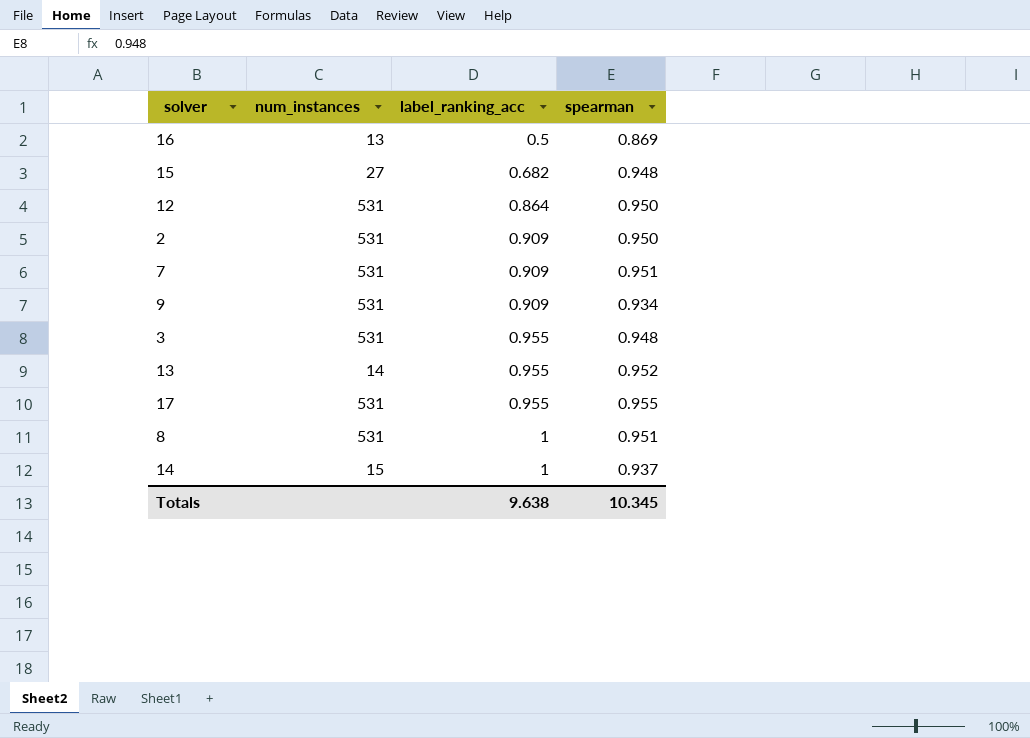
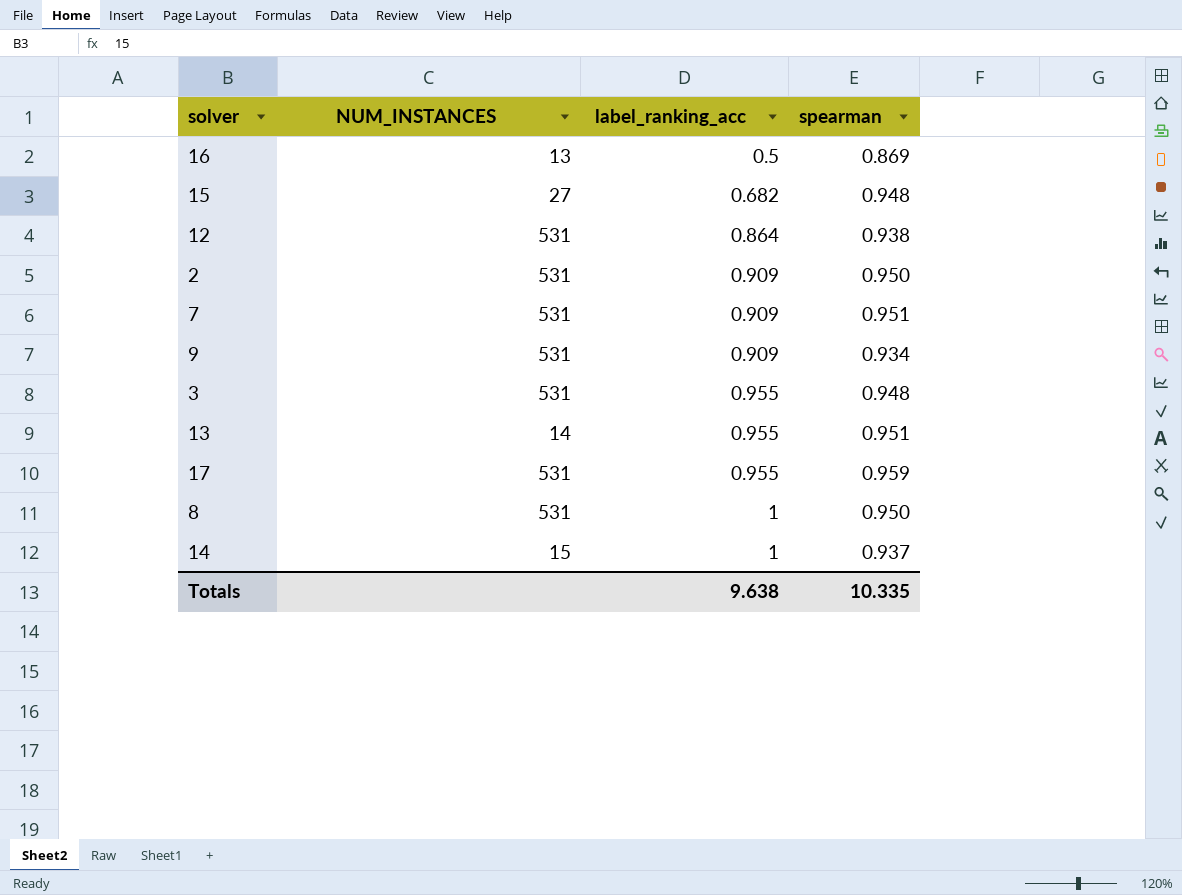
column name: num_instances -> NUM_INSTANCES
12 | spearman: 0.950 -> 0.938
13 | spearman: 0.952 -> 0.951
17 | spearman: 0.955 -> 0.959
8 | spearman: 0.951 -> 0.950
Totals | spearman: 10.345 -> 10.335

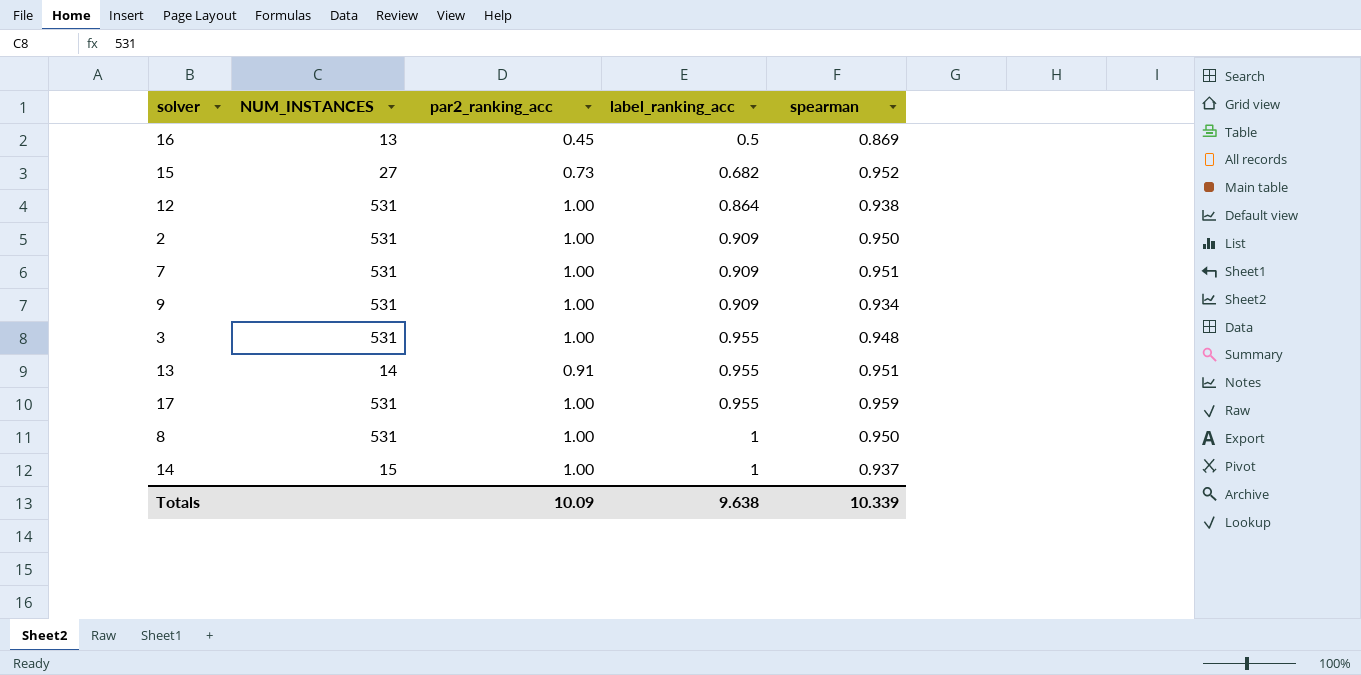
column par2_ranking_acc | position: none -> 3
15 | spearman: 0.948 -> 0.952
Totals | spearman: 10.335 -> 10.339

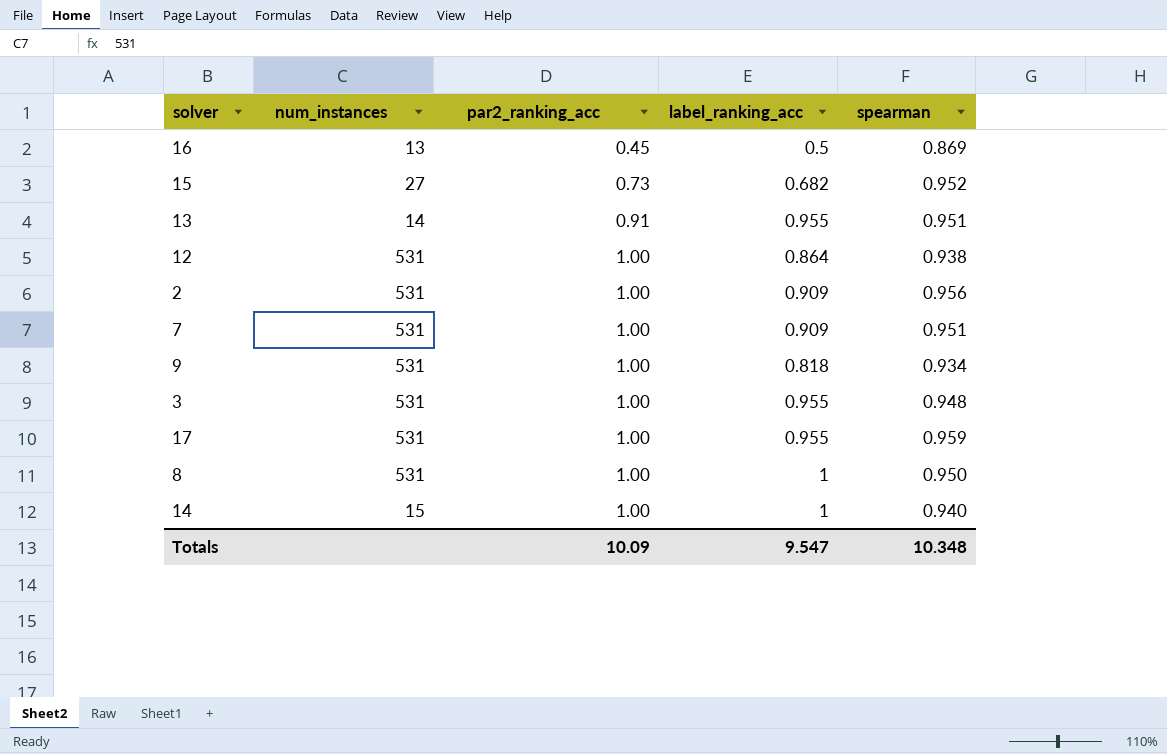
row order: label_ranking_acc ascending -> par2_ranking_acc ascending
column name: NUM_INSTANCES -> num_instances
2 | spearman: 0.950 -> 0.956
9 | label_ranking_acc: 0.909 -> 0.818
14 | spearman: 0.937 -> 0.940
Totals | label_ranking_acc: 9.638 -> 9.547
Totals | spearman: 10.339 -> 10.348

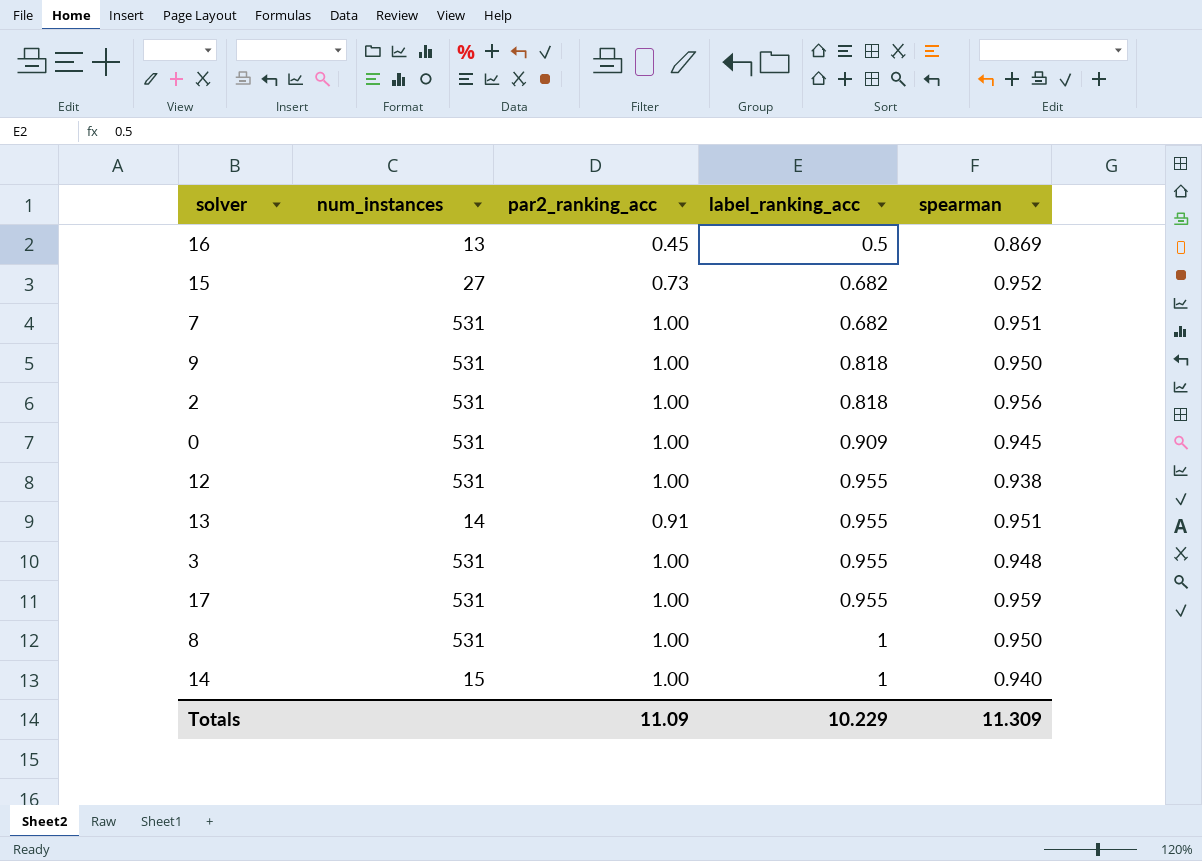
row order: par2_ranking_acc ascending -> label_ranking_acc ascending
7 | label_ranking_acc: 0.909 -> 0.682
9 | spearman: 0.934 -> 0.950
2 | label_ranking_acc: 0.909 -> 0.818
row 0: none -> 531 | 1.00 | 0.909 | 0.945
12 | label_ranking_acc: 0.864 -> 0.955
Totals | par2_ranking_acc: 10.09 -> 11.09
Totals | label_ranking_acc: 9.547 -> 10.229
Totals | spearman: 10.348 -> 11.309

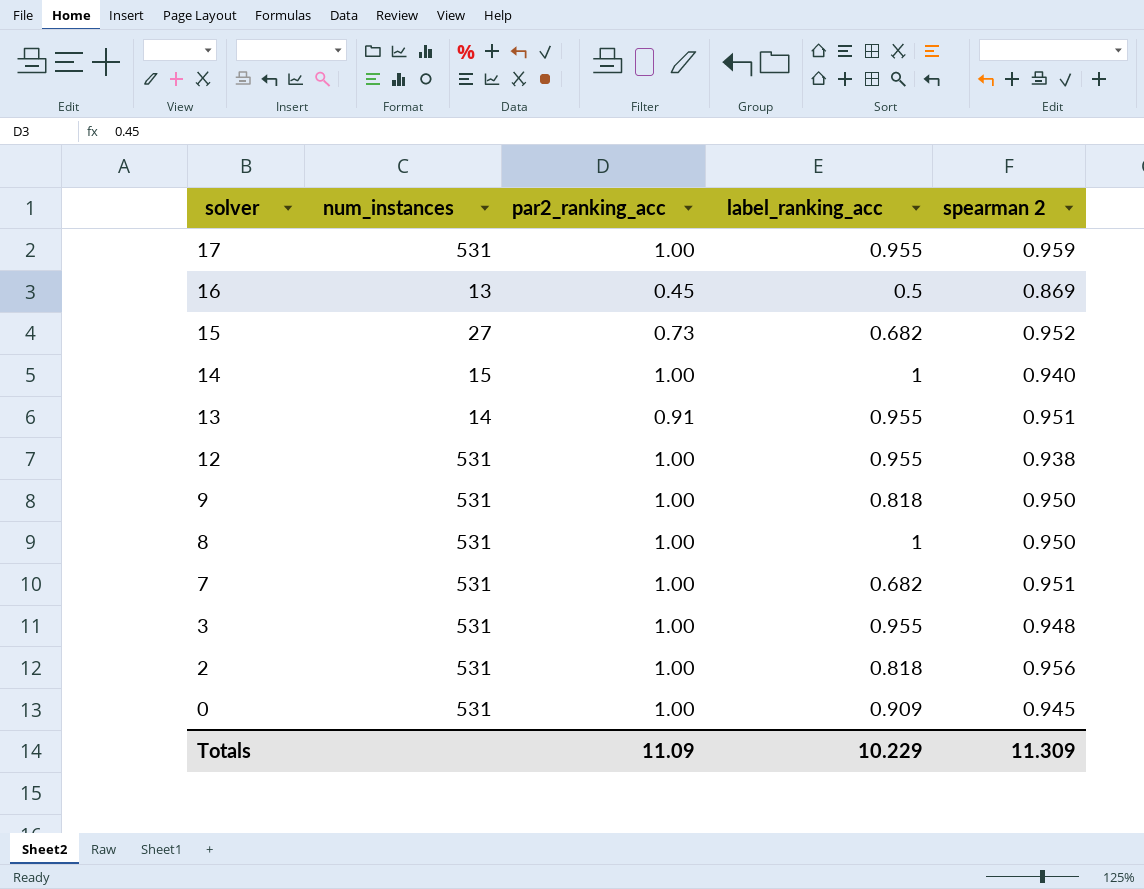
row order: label_ranking_acc ascending -> solver descending
column name: spearman -> spearman 2

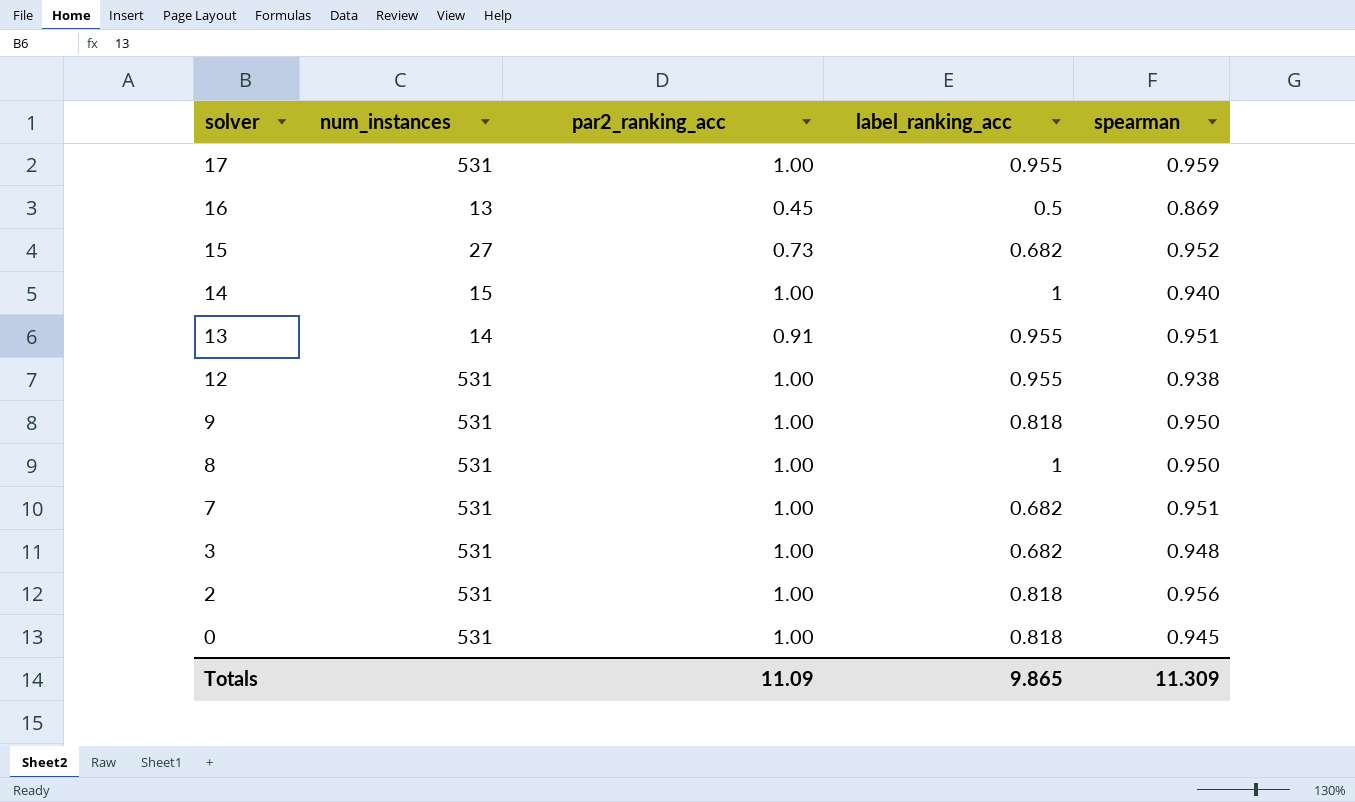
column name: spearman 2 -> spearman
3 | label_ranking_acc: 0.955 -> 0.682
0 | label_ranking_acc: 0.909 -> 0.818
Totals | label_ranking_acc: 10.229 -> 9.865

